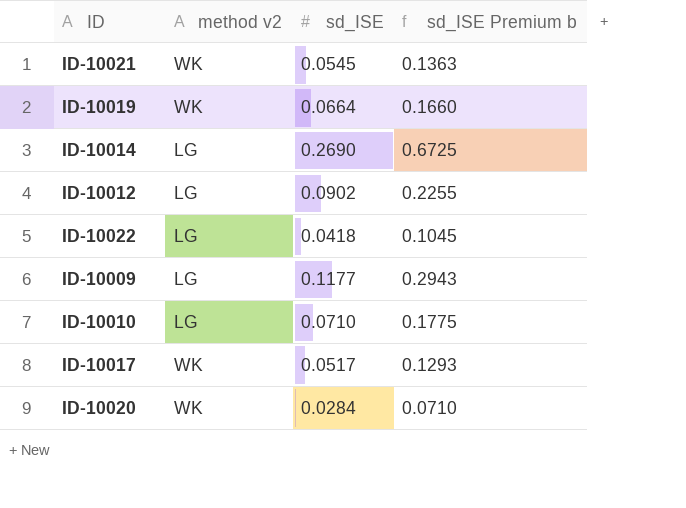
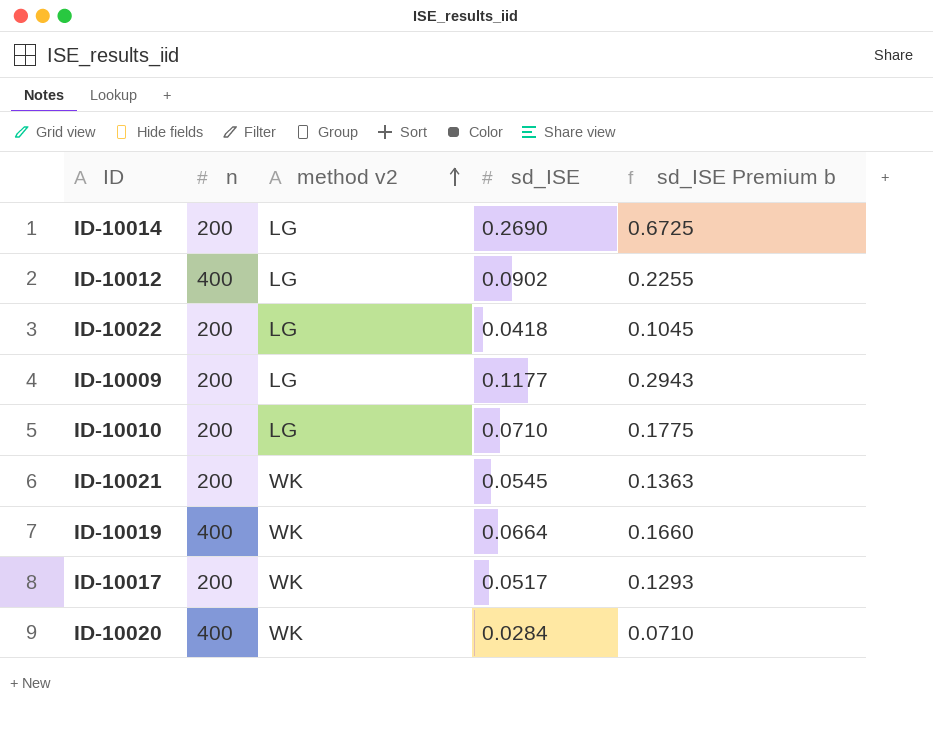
row order: none -> method v2 ascending
column n | position: none -> 2

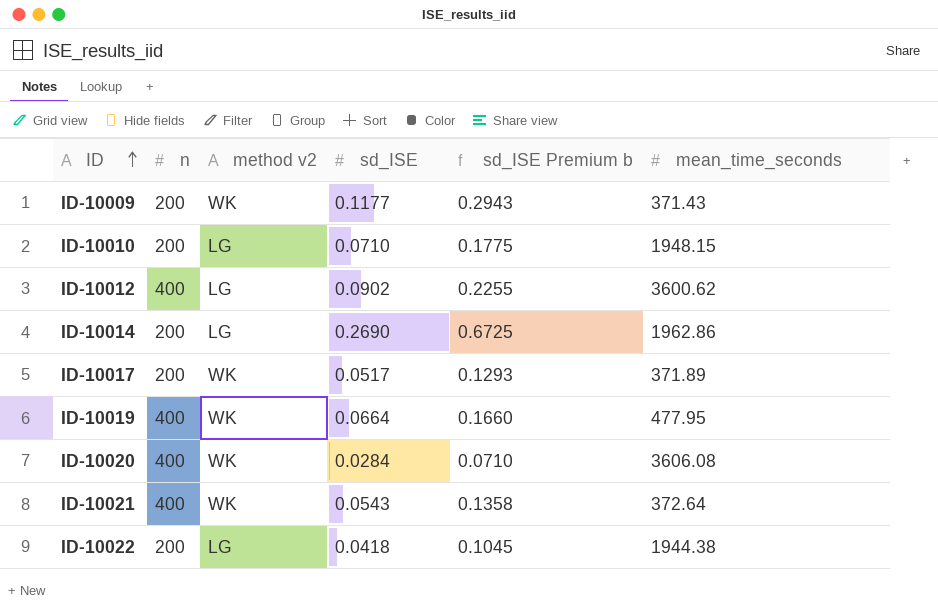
row order: method v2 ascending -> ID ascending
column mean_time_seconds | position: none -> 6
ID-10009 | method v2: LG -> WK
ID-10021 | n: 200 -> 400
ID-10021 | sd_ISE: 0.0545 -> 0.0543
ID-10021 | sd_ISE Premium b: 0.1363 -> 0.1358

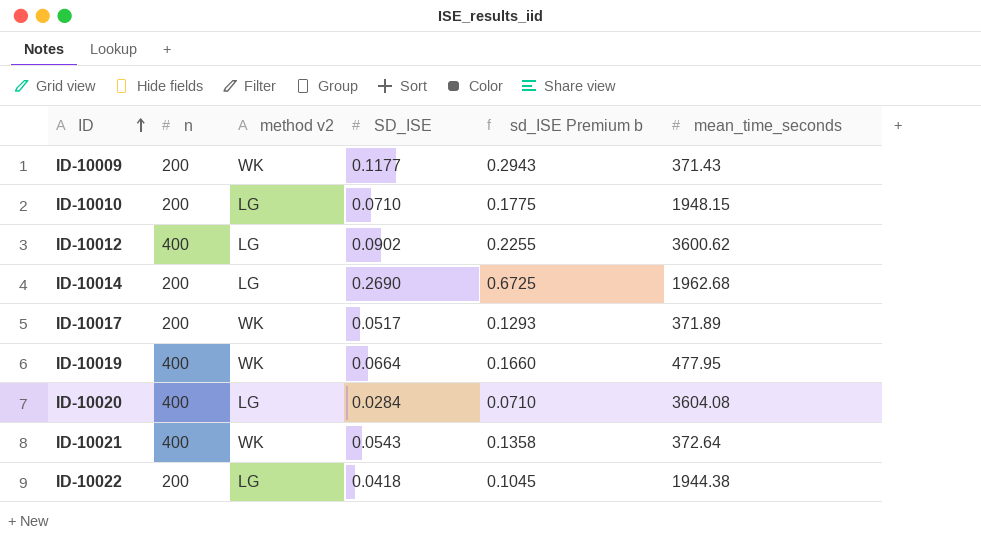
column name: sd_ISE -> SD_ISE
ID-10014 | mean_time_seconds: 1962.86 -> 1962.68
ID-10020 | method v2: WK -> LG
ID-10020 | mean_time_seconds: 3606.08 -> 3604.08

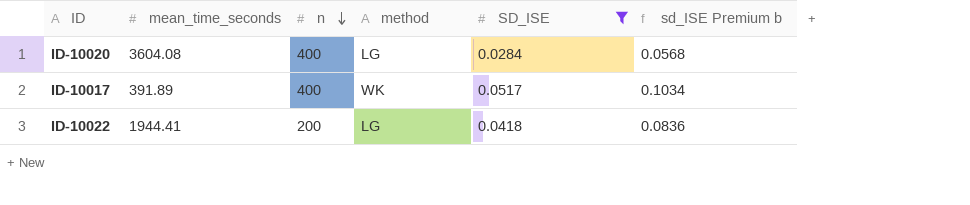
filter: none -> SD_ISE <= 0.0517
row order: ID ascending -> n descending
column mean_time_seconds | position: 6 -> 2
column name: method v2 -> method
column sd_ISE Premium b | formula: [SD_ISE] * 2.5 -> [SD_ISE] * 2
ID-10017 | mean_time_seconds: 371.89 -> 391.89
ID-10017 | n: 200 -> 400
ID-10022 | mean_time_seconds: 1944.38 -> 1944.41

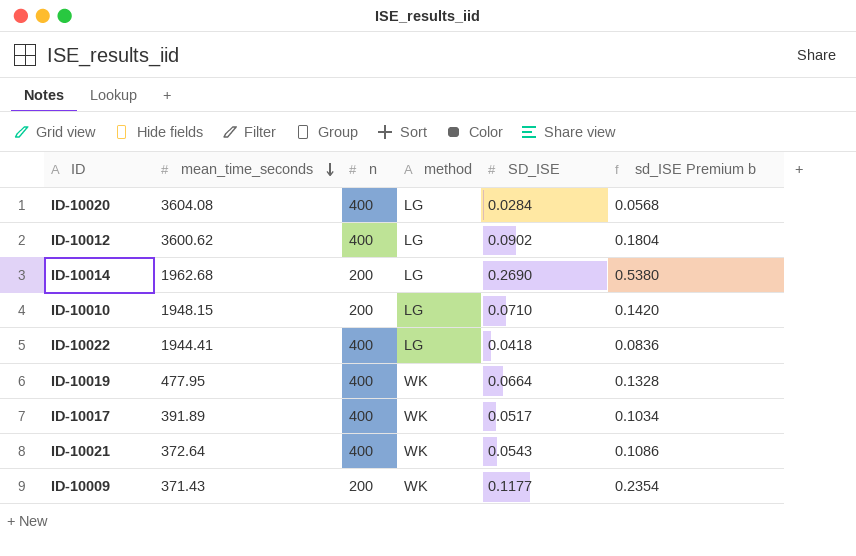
filter: SD_ISE <= 0.0517 -> none
row order: n descending -> mean_time_seconds descending
ID-10022 | n: 200 -> 400

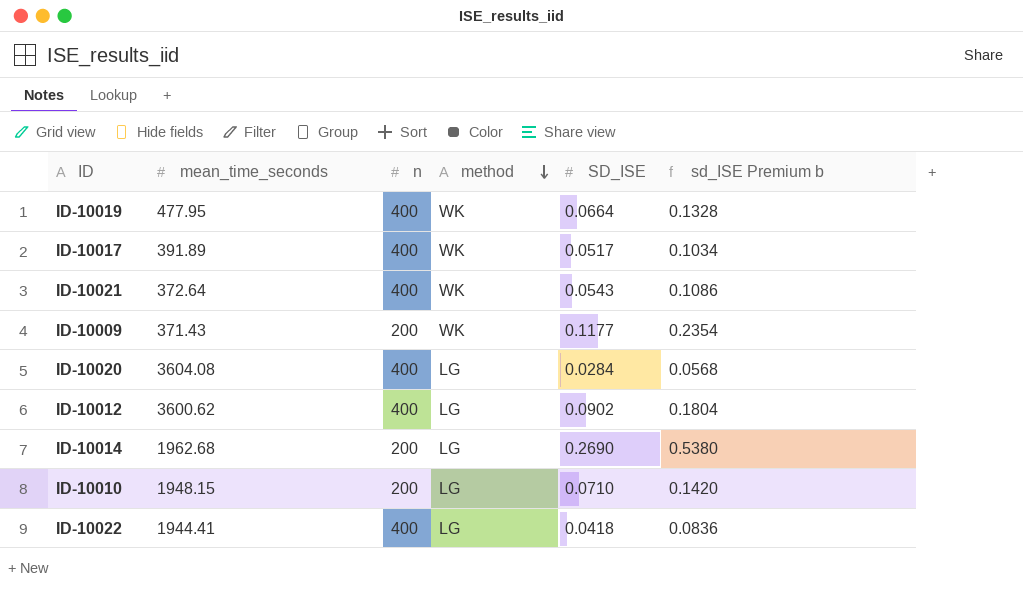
row order: mean_time_seconds descending -> method descending

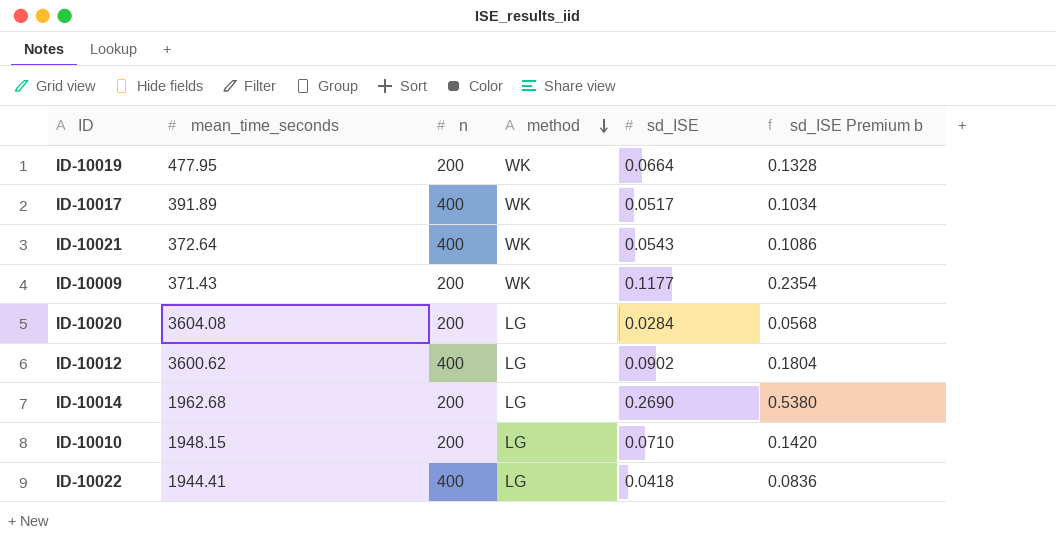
column name: SD_ISE -> sd_ISE
ID-10019 | n: 400 -> 200
ID-10020 | n: 400 -> 200

